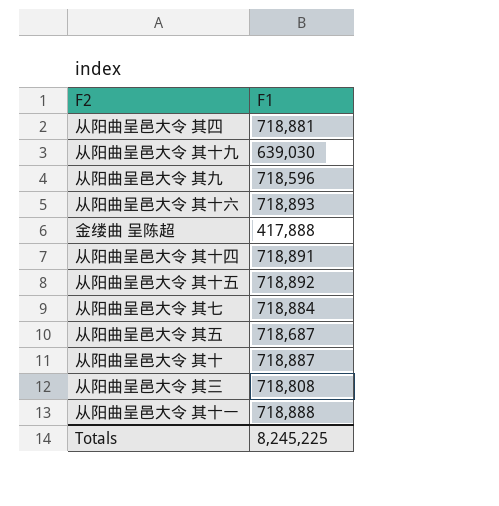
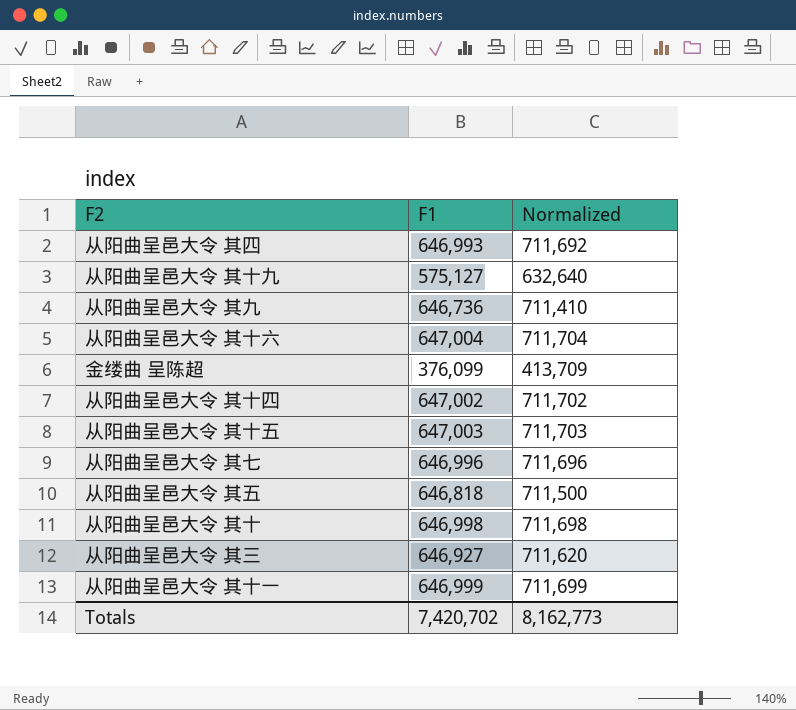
column Normalized | formula: none -> [F1] * 1.1
从阳曲呈邑大令 其四 | F1: 718,881 -> 646,993
从阳曲呈邑大令 其十九 | F1: 639,030 -> 575,127
从阳曲呈邑大令 其九 | F1: 718,596 -> 646,736
从阳曲呈邑大令 其十六 | F1: 718,893 -> 647,004
金缕曲 呈陈超 | F1: 417,888 -> 376,099
从阳曲呈邑大令 其十四 | F1: 718,891 -> 647,002
从阳曲呈邑大令 其十五 | F1: 718,892 -> 647,003
从阳曲呈邑大令 其七 | F1: 718,884 -> 646,996
从阳曲呈邑大令 其五 | F1: 718,687 -> 646,818
从阳曲呈邑大令 其十 | F1: 718,887 -> 646,998
从阳曲呈邑大令 其三 | F1: 718,808 -> 646,927
从阳曲呈邑大令 其十一 | F1: 718,888 -> 646,999
Totals | F1: 8,245,225 -> 7,420,702

